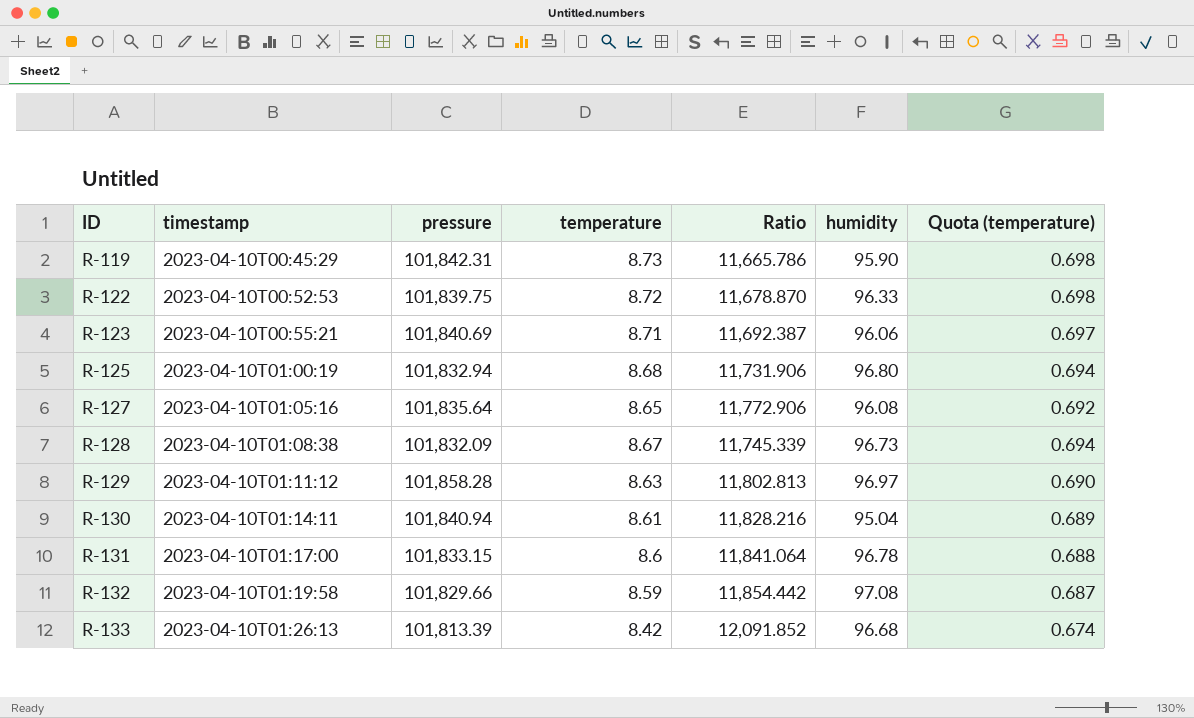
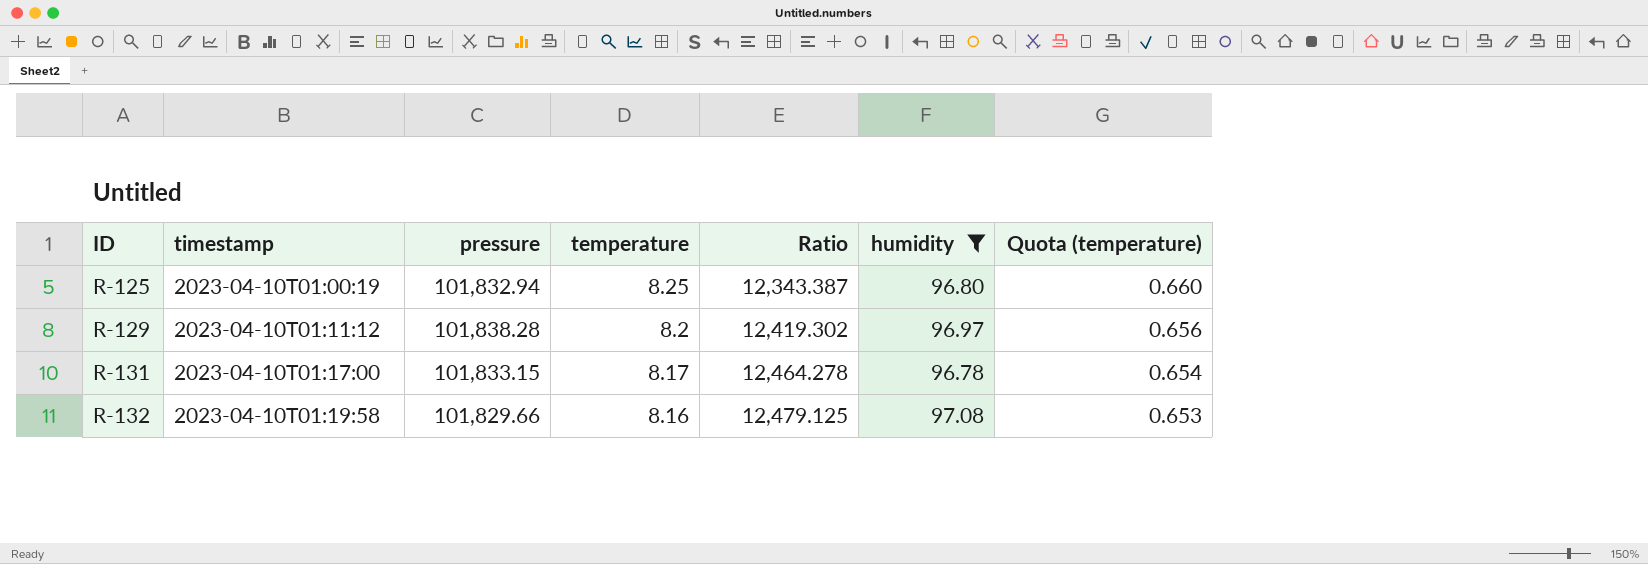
filter: none -> humidity >= 96.78
R-125 | temperature: 8.68 -> 8.25
R-125 | Ratio: 11,731.906 -> 12,343.387
R-125 | Quota (temperature): 0.694 -> 0.660
R-129 | pressure: 101,858.28 -> 101,838.28
R-129 | temperature: 8.63 -> 8.2
R-129 | Ratio: 11,802.813 -> 12,419.302
R-129 | Quota (temperature): 0.690 -> 0.656
R-131 | temperature: 8.6 -> 8.17
R-131 | Ratio: 11,841.064 -> 12,464.278
R-131 | Quota (temperature): 0.688 -> 0.654
R-132 | temperature: 8.59 -> 8.16
R-132 | Ratio: 11,854.442 -> 12,479.125
R-132 | Quota (temperature): 0.687 -> 0.653

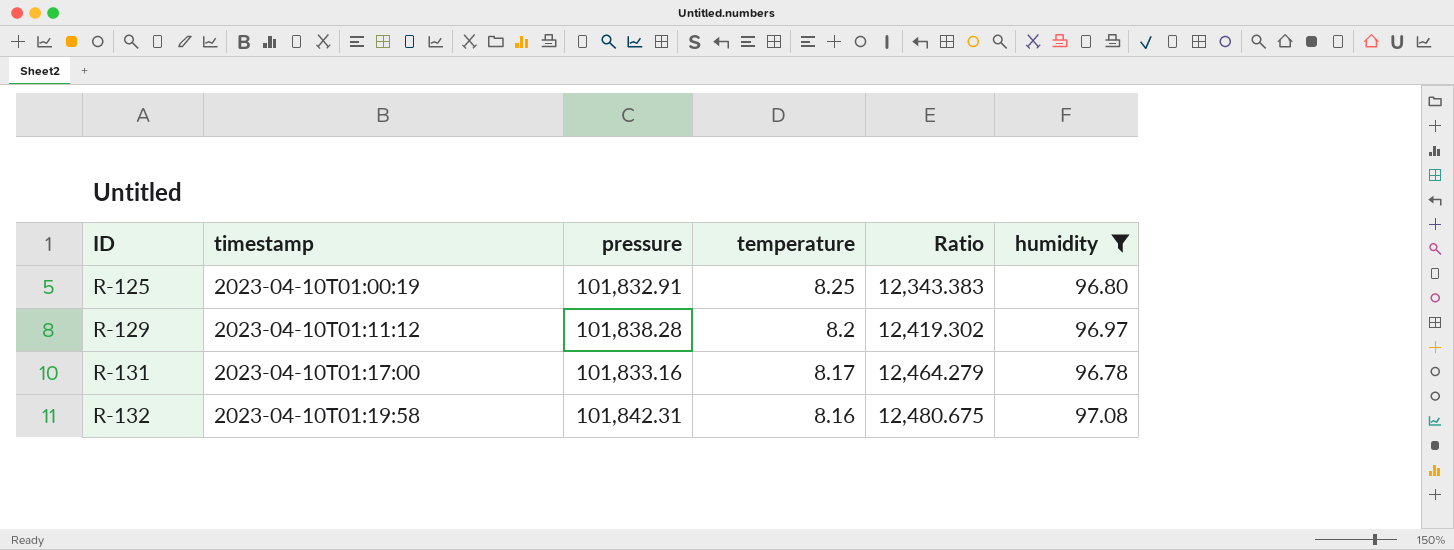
column Quota (temperature) | formula: [temperature] * 0.08 -> none
R-125 | pressure: 101,832.94 -> 101,832.91
R-125 | Ratio: 12,343.387 -> 12,343.383
R-131 | pressure: 101,833.15 -> 101,833.16
R-131 | Ratio: 12,464.278 -> 12,464.279
R-132 | pressure: 101,829.66 -> 101,842.31
R-132 | Ratio: 12,479.125 -> 12,480.675

